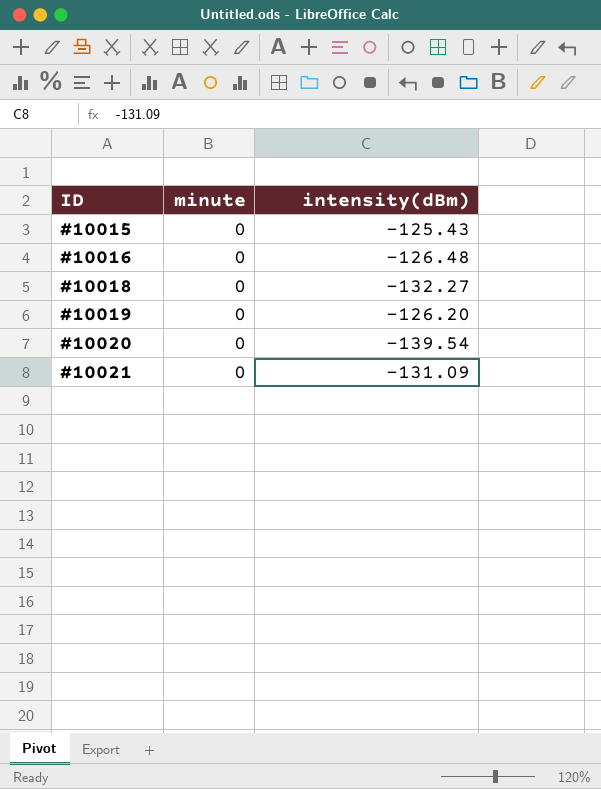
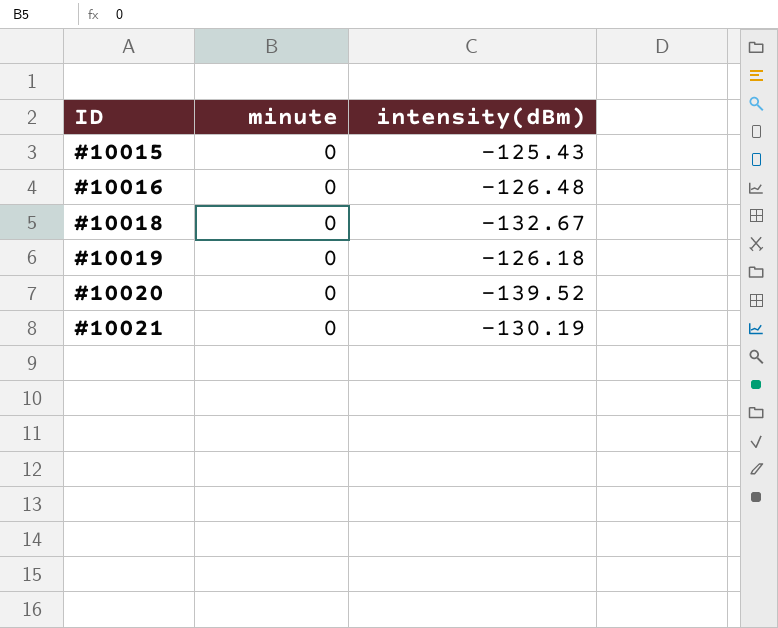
#10018 | intensity(dBm): -132.27 -> -132.67
#10019 | intensity(dBm): -126.20 -> -126.18
#10020 | intensity(dBm): -139.54 -> -139.52
#10021 | intensity(dBm): -131.09 -> -130.19

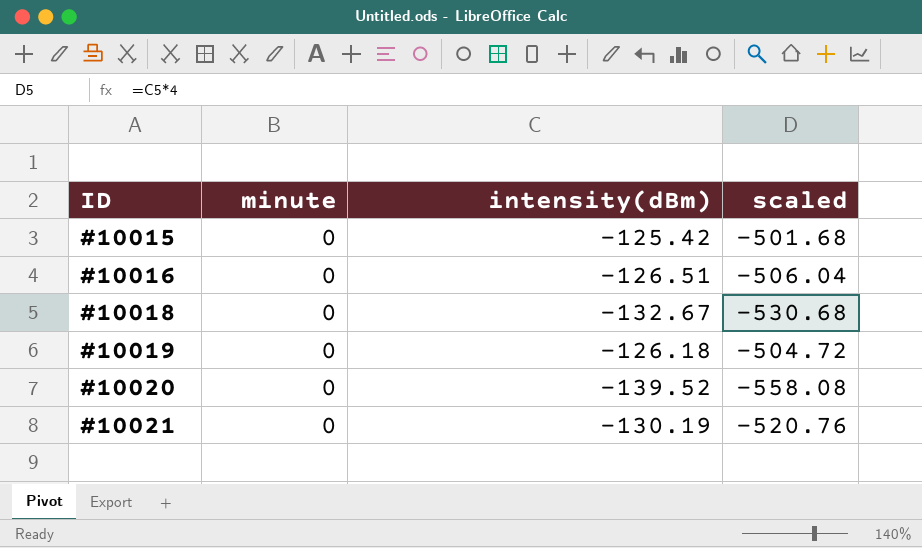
column scaled | formula: none -> [intensity(dBm)] * 4
#10015 | intensity(dBm): -125.43 -> -125.42
#10016 | intensity(dBm): -126.48 -> -126.51

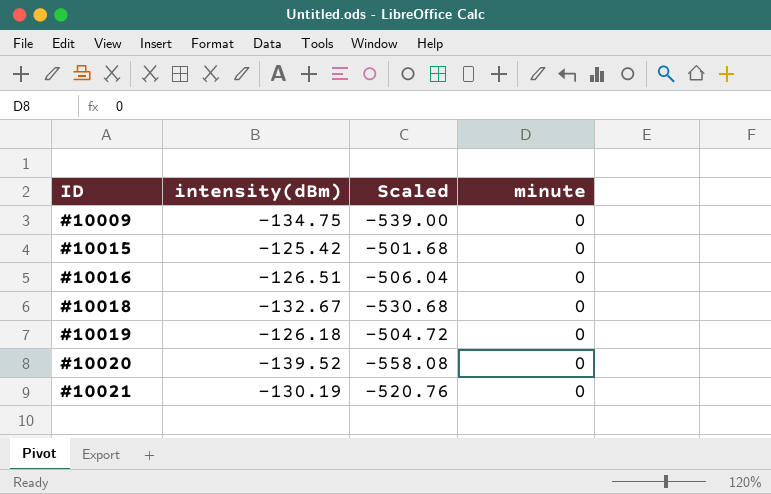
column name: scaled -> Scaled
column minute | position: 2 -> 4
row #10009: none -> -134.75 | -539.00 | 0

